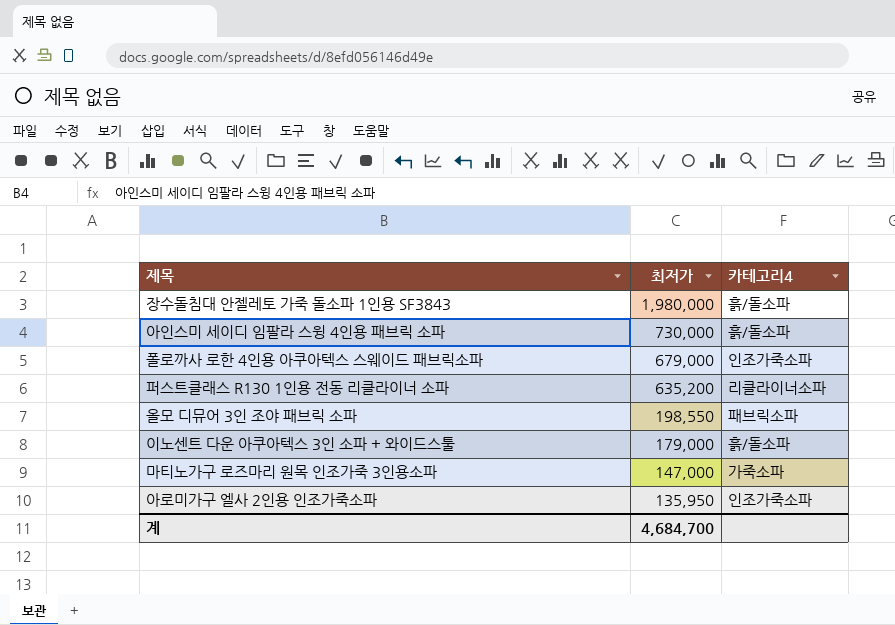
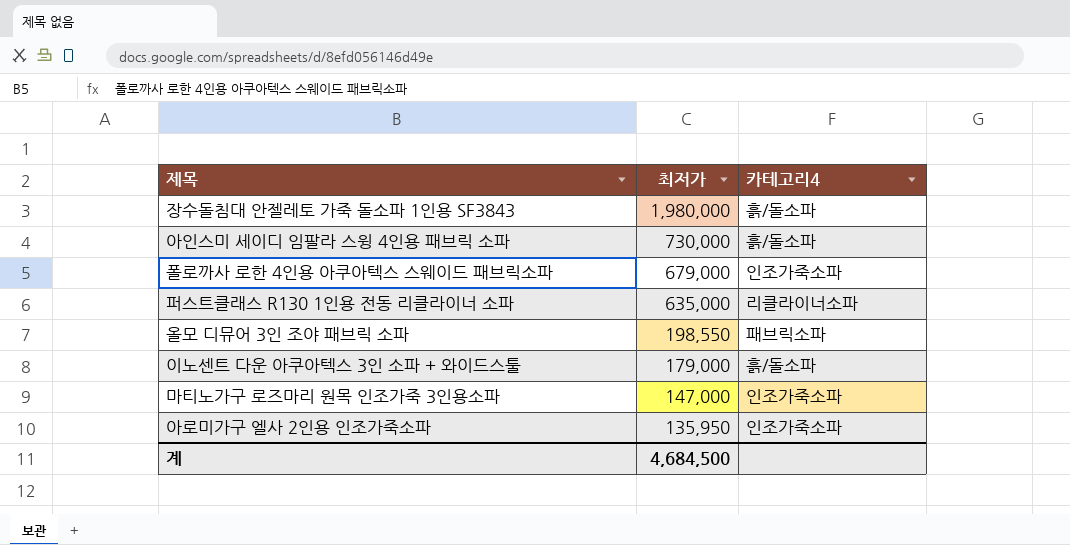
퍼스트클래스 R130 1인용 전동 리클라이너 소파 | 최저가: 635,200 -> 635,000
마티노가구 로즈마리 원목 인조가죽 3인용소파 | 카테고리4: 가죽소파 -> 인조가죽소파
계 | 최저가: 4,684,700 -> 4,684,500

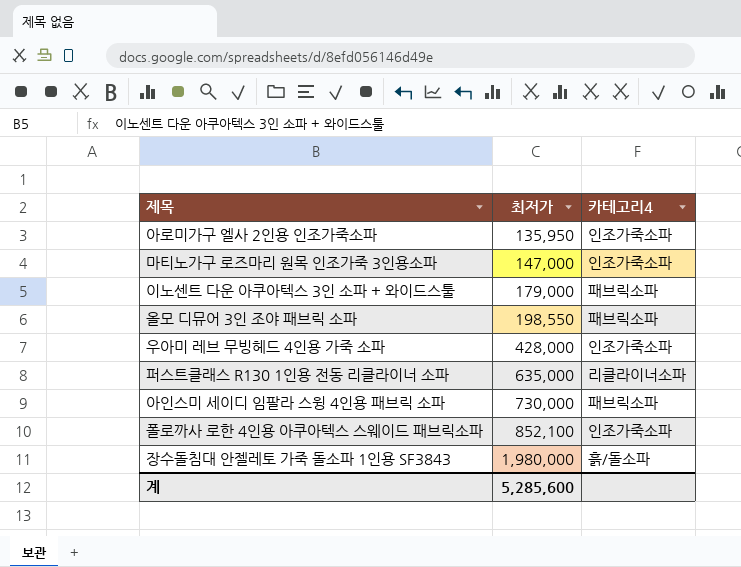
row order: 최저가 descending -> 최저가 ascending
이노센트 다운 아쿠아텍스 3인 소파 + 와이드스툴 | 카테고리4: 흙/돌소파 -> 패브릭소파
row 우아미 레브 무빙헤드 4인용 가죽 소파: none -> 428,000 | 인조가죽소파
아인스미 세이디 임팔라 스윙 4인용 패브릭 소파 | 카테고리4: 흙/돌소파 -> 패브릭소파
폴로까사 로한 4인용 아쿠아텍스 스웨이드 패브릭소파 | 최저가: 679,000 -> 852,100
계 | 최저가: 4,684,500 -> 5,285,600

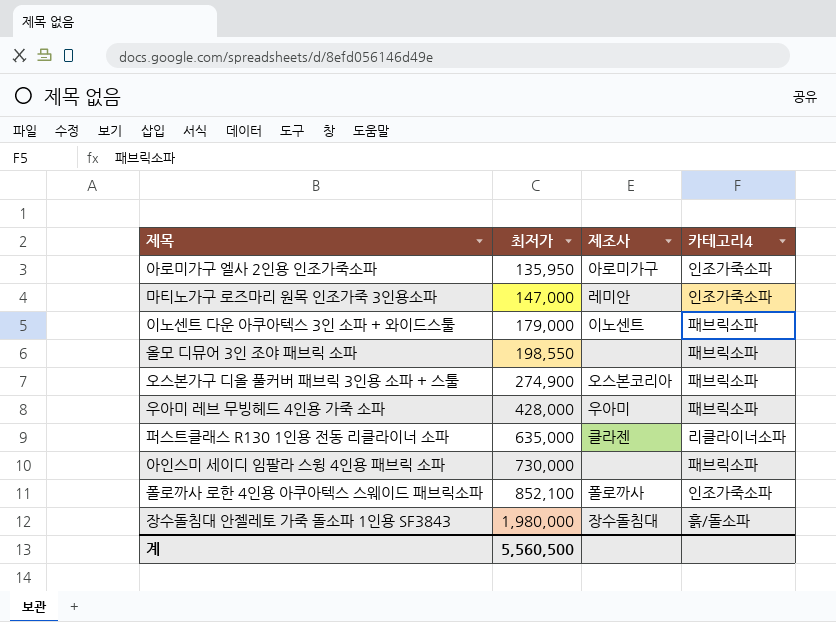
column 제조사 | position: none -> 3
row 오스본가구 디올 풀커버 패브릭 3인용 소파 + 스툴: none -> 274,900 | 오스본코리아 | 패브릭소파
우아미 레브 무빙헤드 4인용 가죽 소파 | 카테고리4: 인조가죽소파 -> 패브릭소파
계 | 최저가: 5,285,600 -> 5,560,500

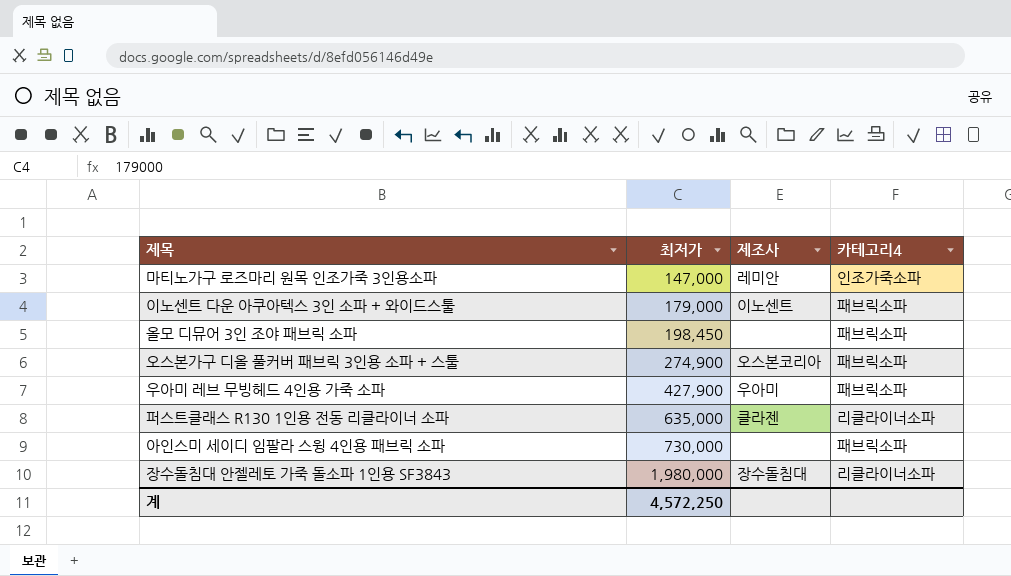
row 아로미가구 엘사 2인용 인조가죽소파: 135,950 | 아로미가구 | 인조가죽소파 -> none
row 폴로까사 로한 4인용 아쿠아텍스 스웨이드 패브릭소파: 852,100 | 폴로까사 | 인조가죽소파 -> none
올모 디뮤어 3인 조야 패브릭 소파 | 최저가: 198,550 -> 198,450
우아미 레브 무빙헤드 4인용 가죽 소파 | 최저가: 428,000 -> 427,900
장수돌침대 안젤레토 가죽 돌소파 1인용 SF3843 | 카테고리4: 흙/돌소파 -> 리클라이너소파
계 | 최저가: 5,560,500 -> 4,572,250

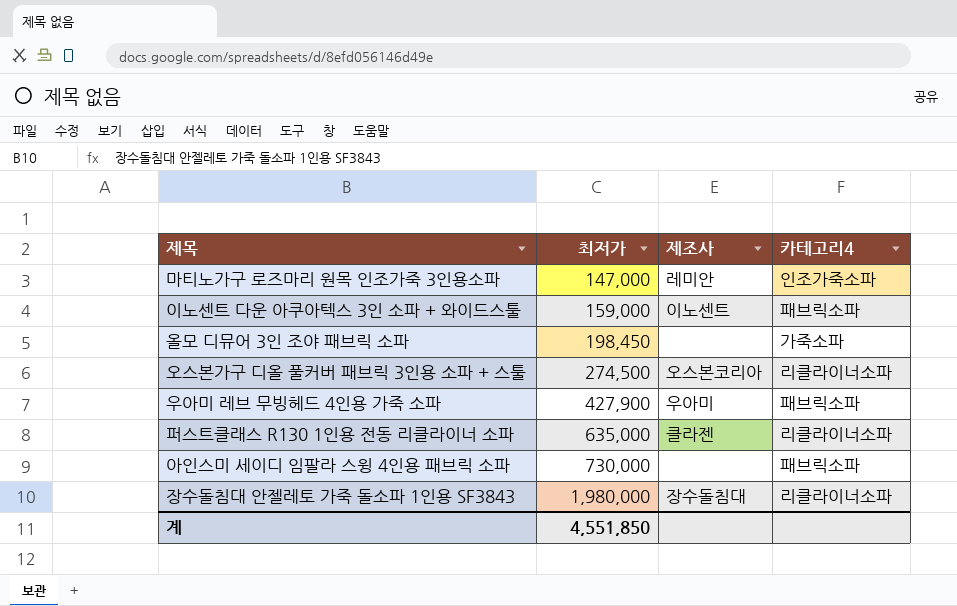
이노센트 다운 아쿠아텍스 3인 소파 + 와이드스툴 | 최저가: 179,000 -> 159,000
올모 디뮤어 3인 조야 패브릭 소파 | 카테고리4: 패브릭소파 -> 가죽소파
오스본가구 디올 풀커버 패브릭 3인용 소파 + 스툴 | 최저가: 274,900 -> 274,500
오스본가구 디올 풀커버 패브릭 3인용 소파 + 스툴 | 카테고리4: 패브릭소파 -> 리클라이너소파
계 | 최저가: 4,572,250 -> 4,551,850

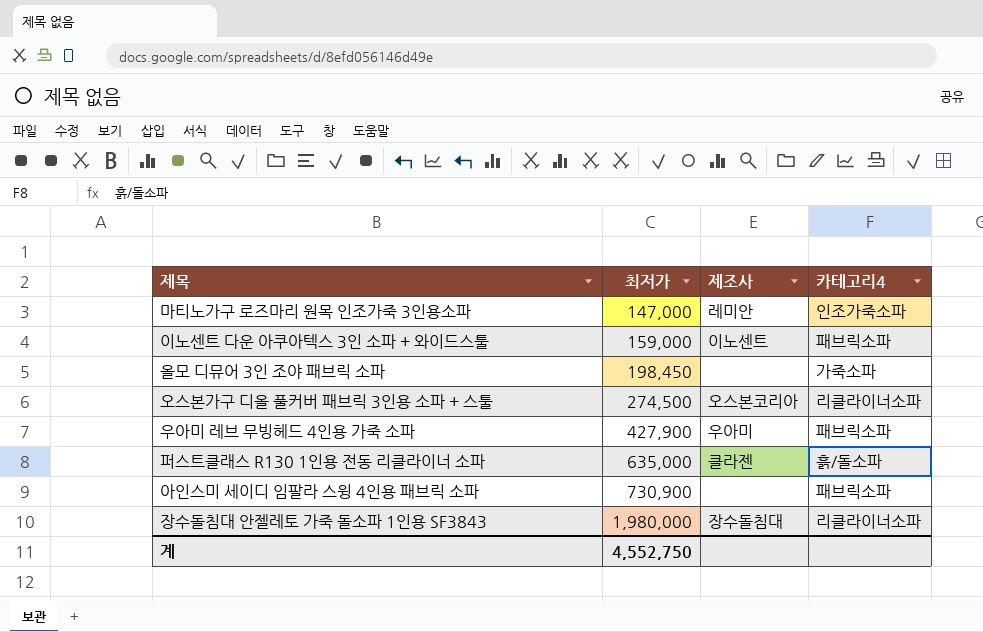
퍼스트클래스 R130 1인용 전동 리클라이너 소파 | 카테고리4: 리클라이너소파 -> 흙/돌소파
아인스미 세이디 임팔라 스윙 4인용 패브릭 소파 | 최저가: 730,000 -> 730,900
계 | 최저가: 4,551,850 -> 4,552,750

